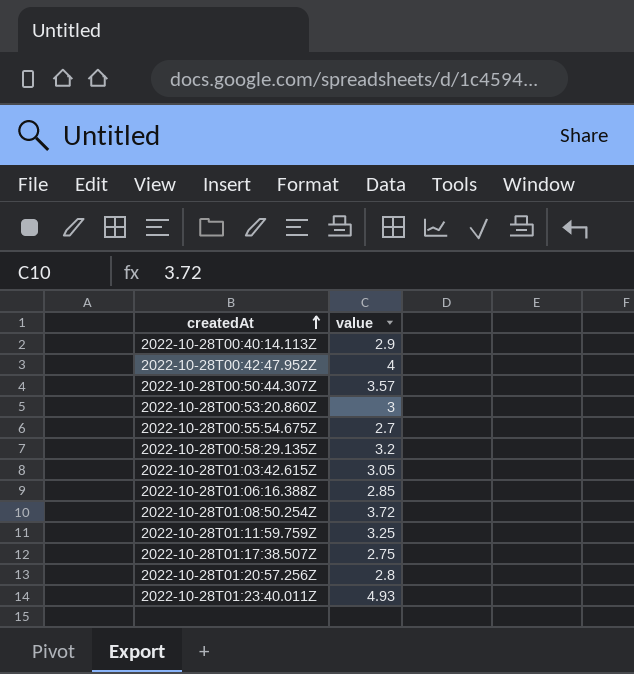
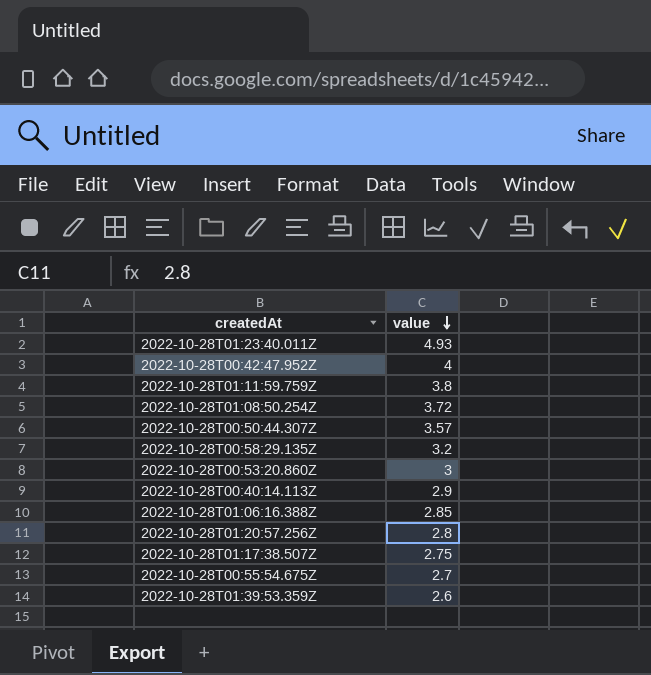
row order: createdAt ascending -> value descending
row 2022-10-28T01:03:42.615Z: 3.05 -> none
2022-10-28T01:11:59.759Z | value: 3.25 -> 3.8
row 2022-10-28T01:39:53.359Z: none -> 2.6

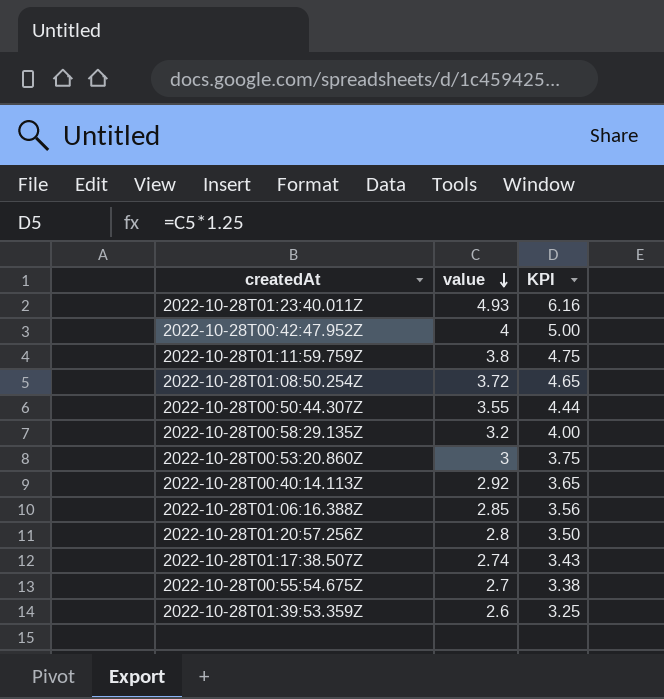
column KPI | formula: none -> [value] * 1.25
2022-10-28T00:50:44.307Z | value: 3.57 -> 3.55
2022-10-28T00:40:14.113Z | value: 2.9 -> 2.92
2022-10-28T01:17:38.507Z | value: 2.75 -> 2.74

